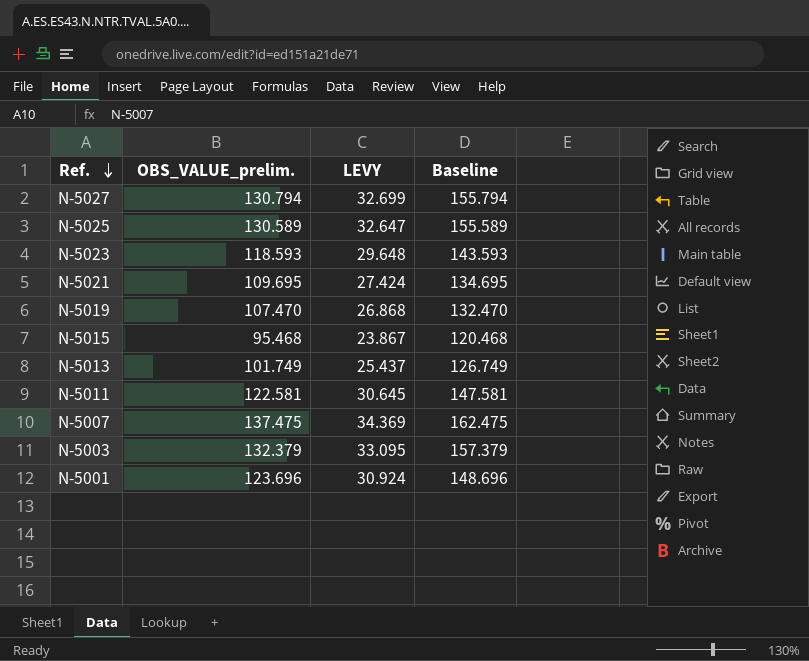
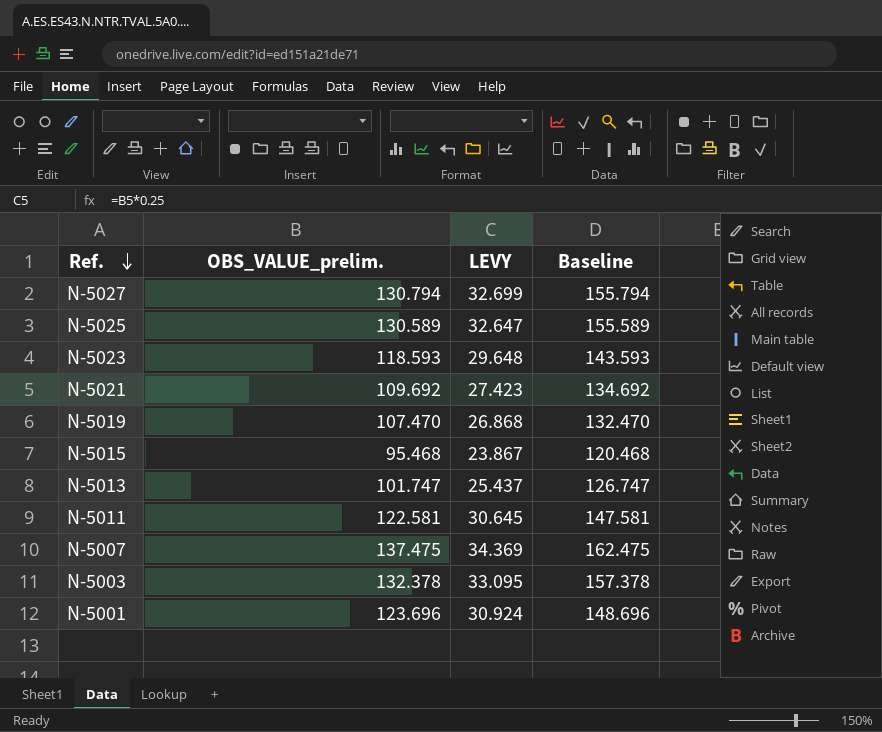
N-5021 | OBS_VALUE_prelim.: 109.695 -> 109.692
N-5021 | LEVY: 27.424 -> 27.423
N-5021 | Baseline: 134.695 -> 134.692
N-5013 | OBS_VALUE_prelim.: 101.749 -> 101.747
N-5013 | Baseline: 126.749 -> 126.747
N-5003 | OBS_VALUE_prelim.: 132.379 -> 132.378
N-5003 | Baseline: 157.379 -> 157.378

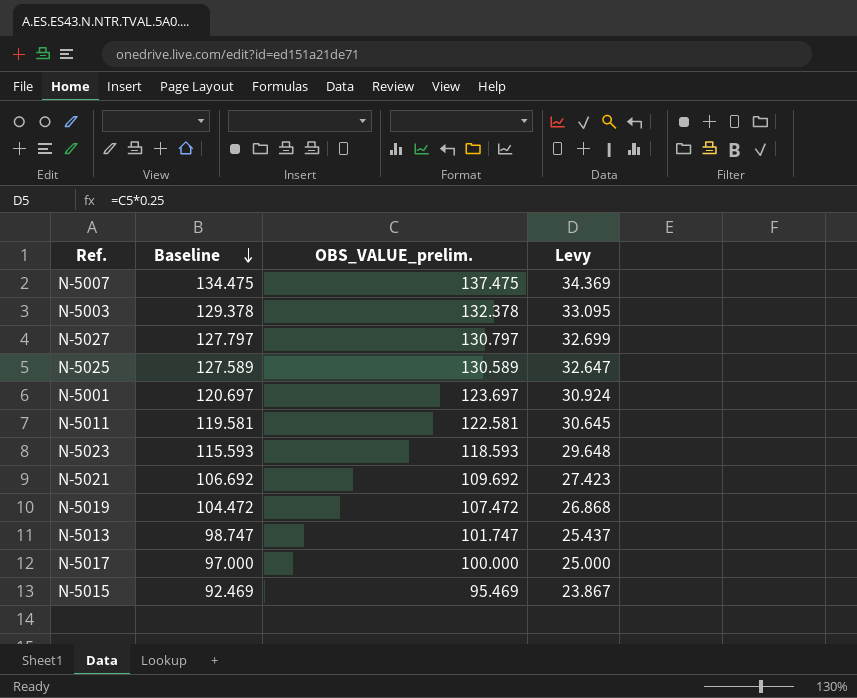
row order: Ref. descending -> Baseline descending
column Baseline | formula: [OBS_VALUE_prelim.] + 25 -> [OBS_VALUE_prelim.] - 3
column Baseline | position: 4 -> 2
column name: LEVY -> Levy
N-5027 | OBS_VALUE_prelim.: 130.794 -> 130.797
N-5001 | OBS_VALUE_prelim.: 123.696 -> 123.697
N-5019 | OBS_VALUE_prelim.: 107.470 -> 107.472
row N-5017: none -> 97.000 | 100.000 | 25.000
N-5015 | OBS_VALUE_prelim.: 95.468 -> 95.469

